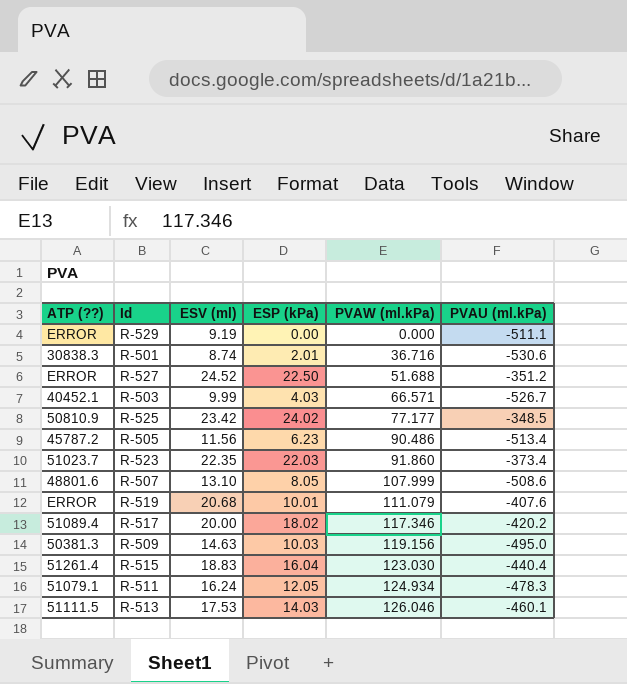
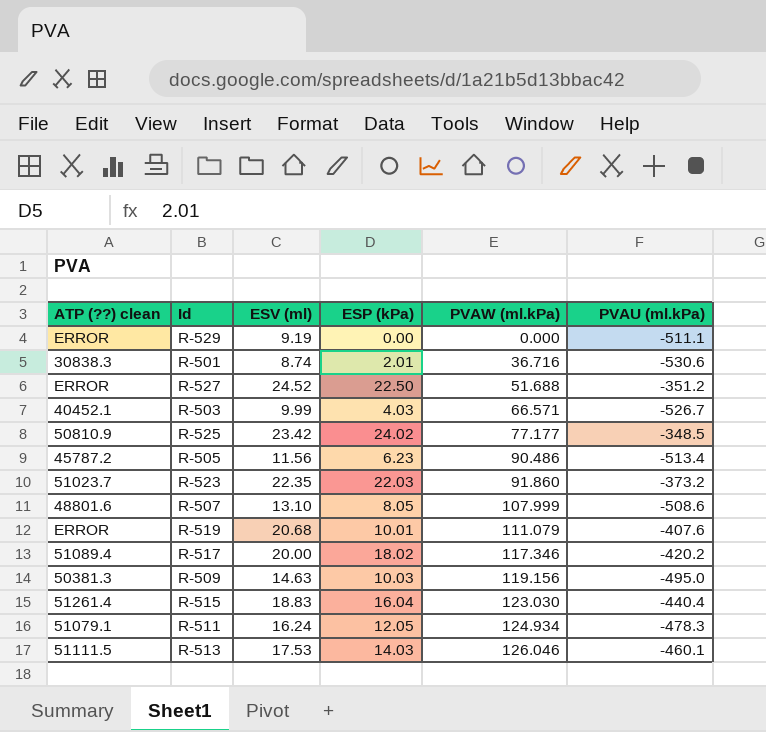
column name: ATP (??) -> ATP (??) clean
R-523 | PVAU (ml.kPa): -373.4 -> -373.2

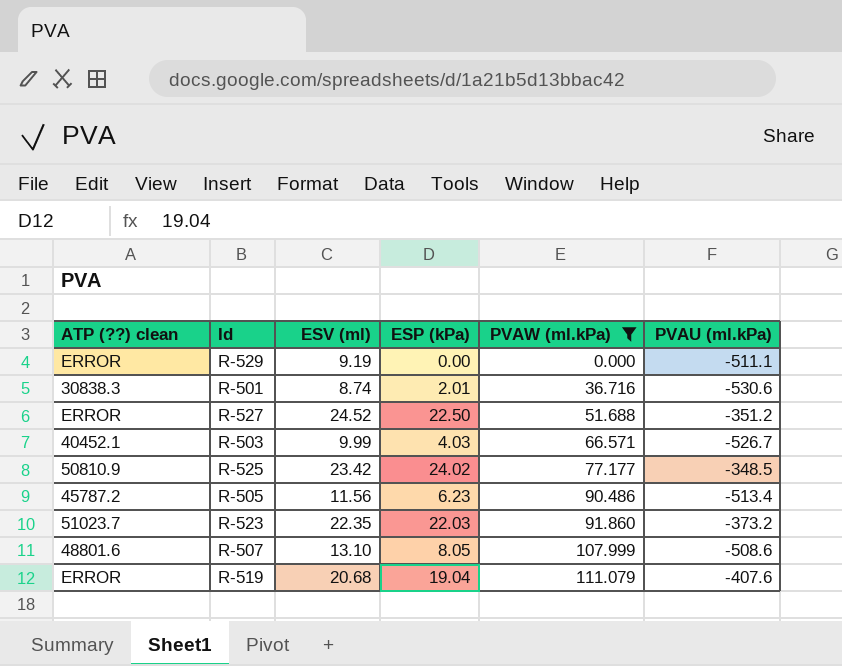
filter: none -> PVAW (ml.kPa) <= 111.079
R-519 | ESP (kPa): 10.01 -> 19.04

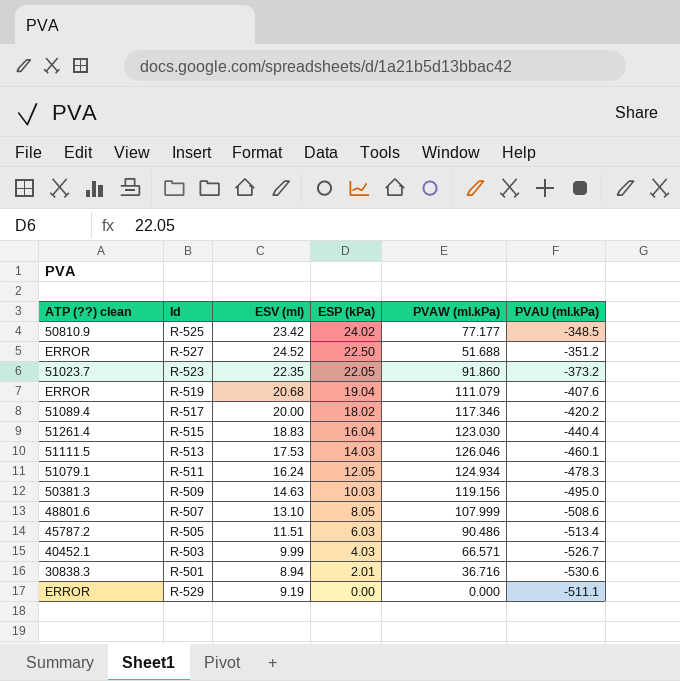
filter: PVAW (ml.kPa) <= 111.079 -> none
row order: PVAW (ml.kPa) ascending -> ESP (kPa) descending
R-523 | ESP (kPa): 22.03 -> 22.05
R-505 | ESV (ml): 11.56 -> 11.51
R-505 | ESP (kPa): 6.23 -> 6.03
R-501 | ESV (ml): 8.74 -> 8.94

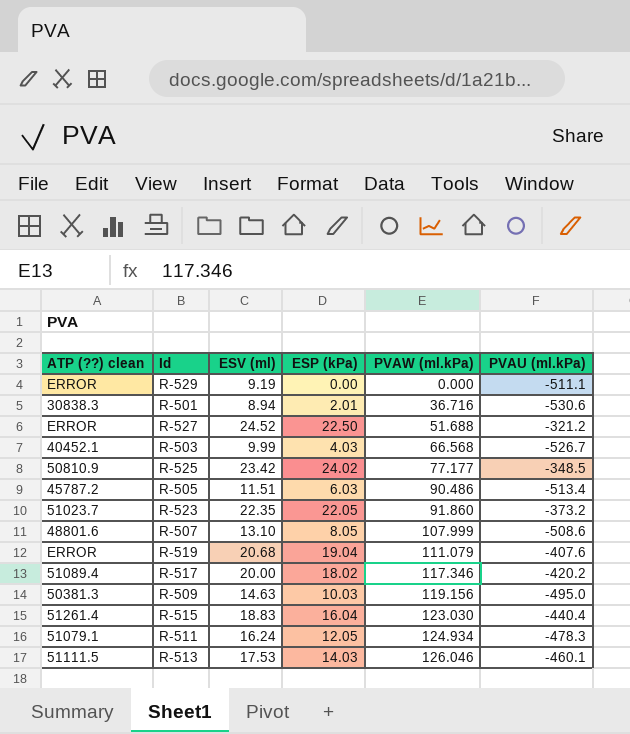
row order: ESP (kPa) descending -> PVAW (ml.kPa) ascending
R-527 | PVAU (ml.kPa): -351.2 -> -321.2
R-503 | PVAW (ml.kPa): 66.571 -> 66.568

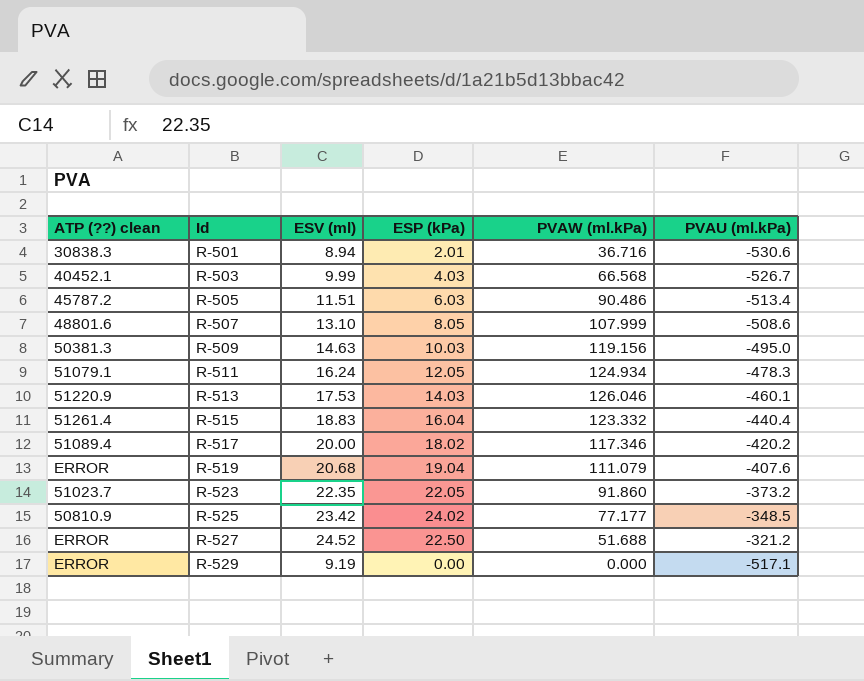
row order: PVAW (ml.kPa) ascending -> Id ascending
R-513 | ATP (??) clean: 51111.5 -> 51220.9
R-515 | PVAW (ml.kPa): 123.030 -> 123.332
R-529 | PVAU (ml.kPa): -511.1 -> -517.1

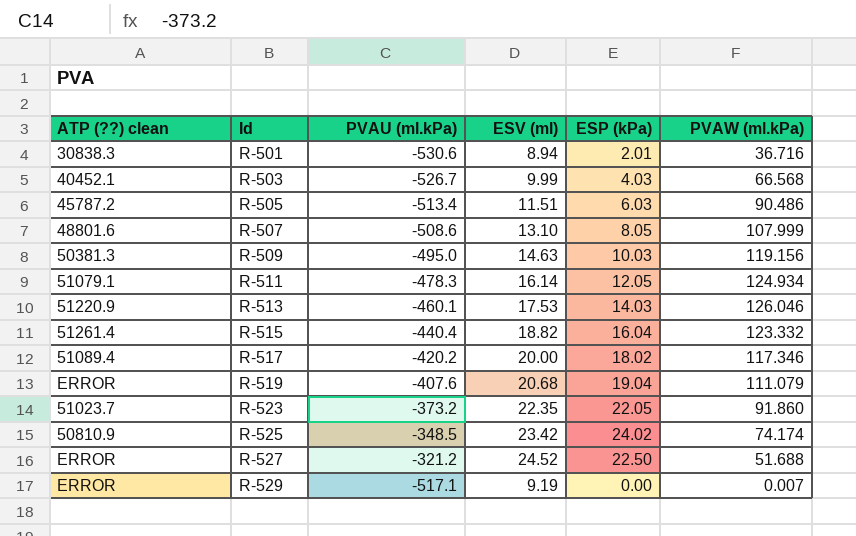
column PVAU (ml.kPa) | position: 6 -> 3
R-511 | ESV (ml): 16.24 -> 16.14
R-515 | ESV (ml): 18.83 -> 18.82
R-525 | PVAW (ml.kPa): 77.177 -> 74.174
R-529 | PVAW (ml.kPa): 0.000 -> 0.007

